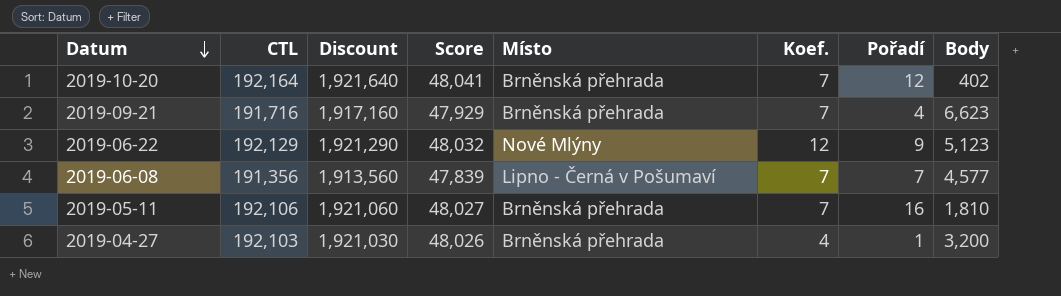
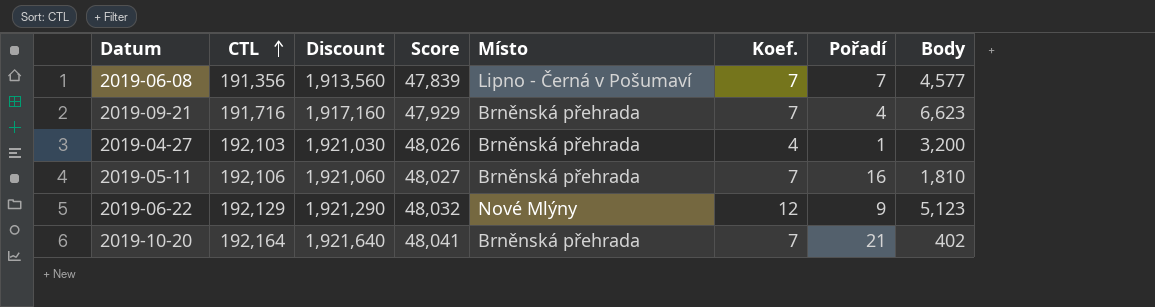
row order: Datum descending -> CTL ascending
2019-10-20 | Pořadí: 12 -> 21

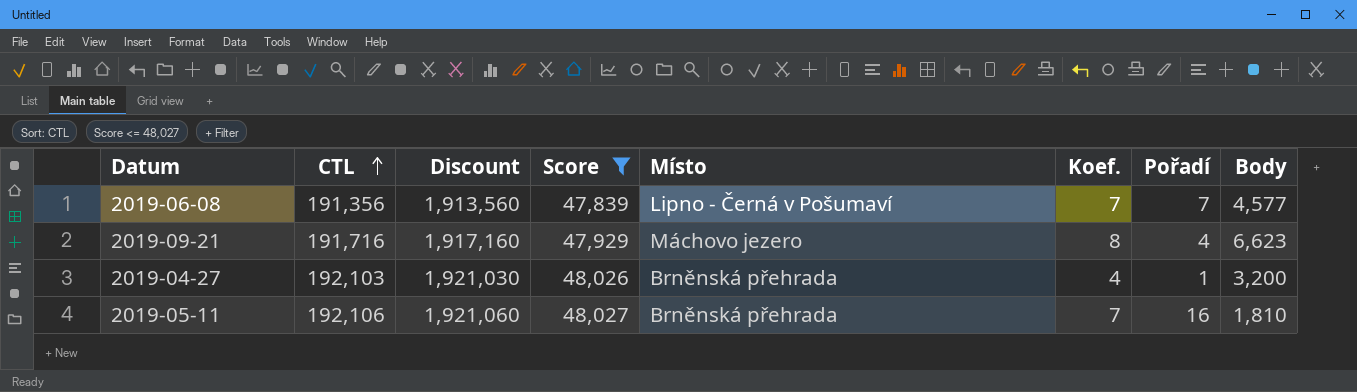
filter: none -> Score <= 48,027
2019-09-21 | Místo: Brněnská přehrada -> Máchovo jezero
2019-09-21 | Koef.: 7 -> 8

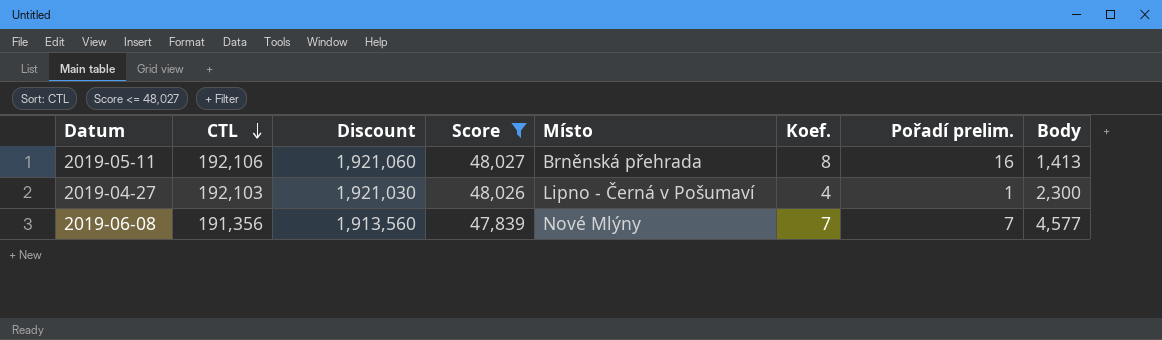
row order: CTL ascending -> CTL descending
column name: Pořadí -> Pořadí prelim.
row 2019-09-21: 191,716 | 1,917,160 | 47,929 | Máchovo jezero | 8 | 4 | 6,623 -> none
2019-05-11 | Koef.: 7 -> 8
2019-05-11 | Body: 1,810 -> 1,413
2019-04-27 | Místo: Brněnská přehrada -> Lipno - Černá v Pošumaví
2019-04-27 | Body: 3,200 -> 2,300
2019-06-08 | Místo: Lipno - Černá v Pošumaví -> Nové Mlýny

